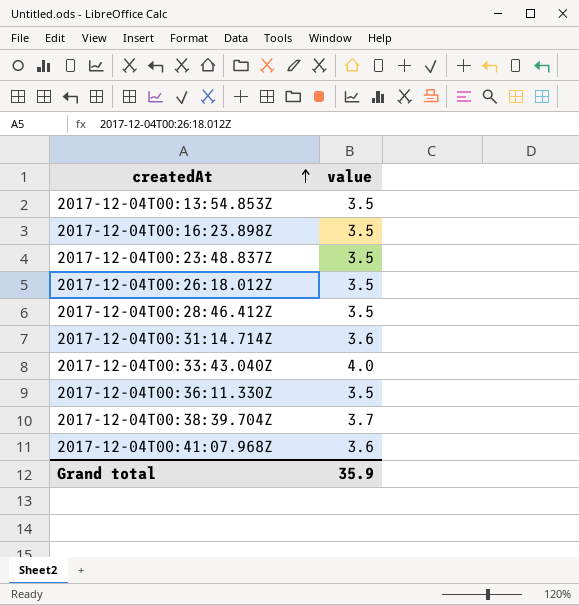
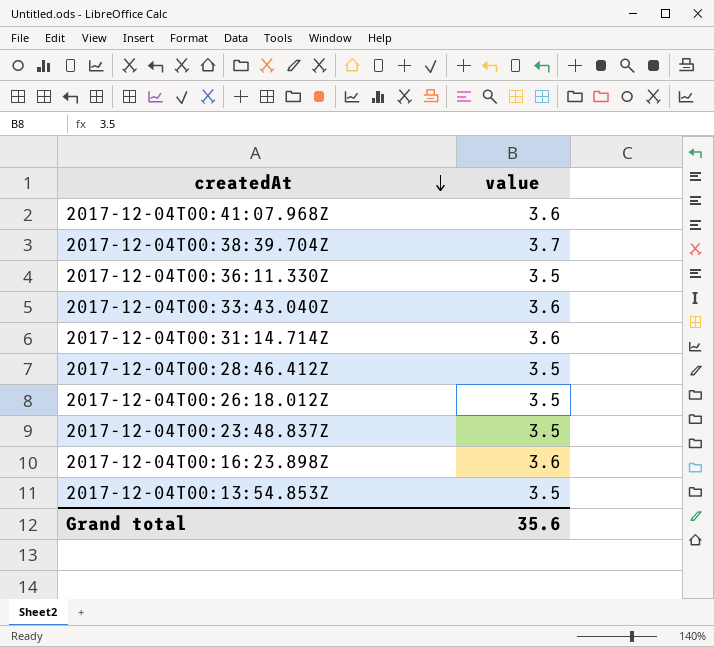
row order: createdAt ascending -> createdAt descending
2017-12-04T00:33:43.040Z | value: 4.0 -> 3.6
2017-12-04T00:16:23.898Z | value: 3.5 -> 3.6
Grand total | value: 35.9 -> 35.6

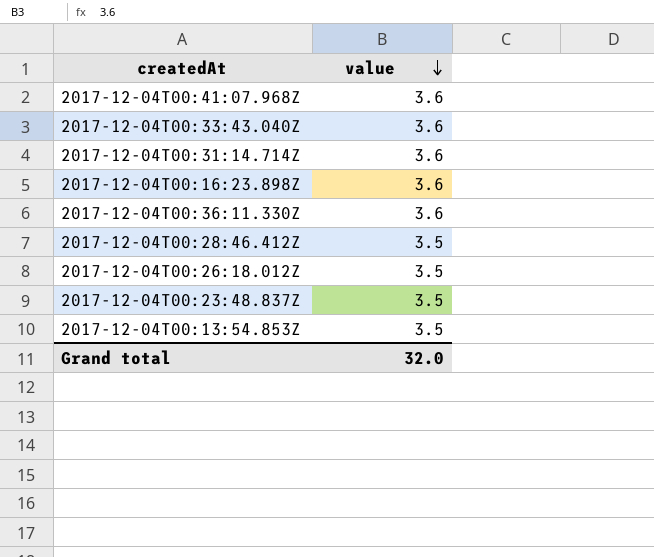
row order: createdAt descending -> value descending
row 2017-12-04T00:38:39.704Z: 3.7 -> none
2017-12-04T00:36:11.330Z | value: 3.5 -> 3.6
Grand total | value: 35.6 -> 32.0

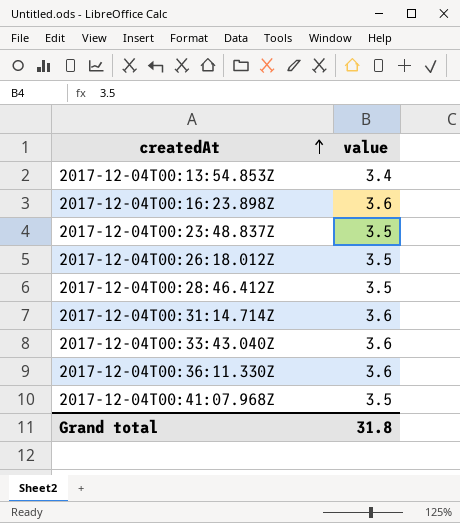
row order: value descending -> createdAt ascending
2017-12-04T00:13:54.853Z | value: 3.5 -> 3.4
2017-12-04T00:41:07.968Z | value: 3.6 -> 3.5
Grand total | value: 32.0 -> 31.8

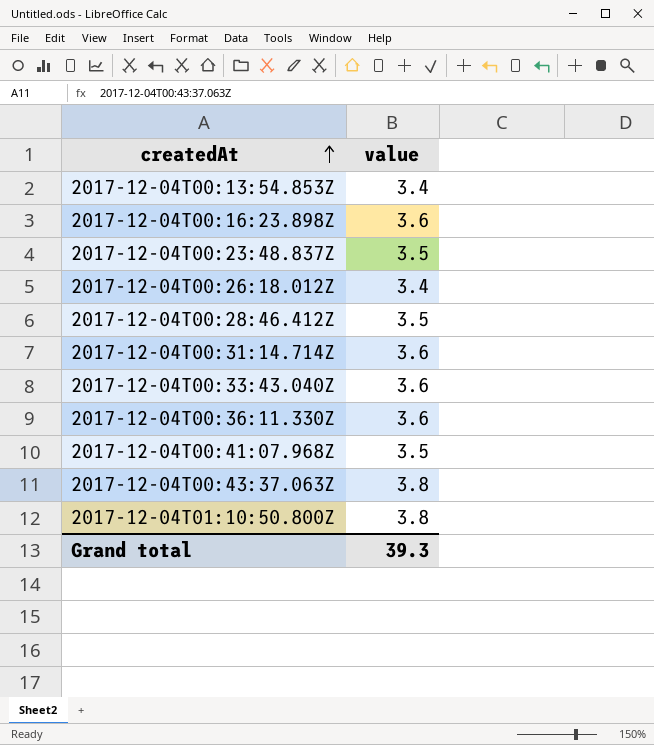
2017-12-04T00:26:18.012Z | value: 3.5 -> 3.4
row 2017-12-04T00:43:37.063Z: none -> 3.8
row 2017-12-04T01:10:50.800Z: none -> 3.8
Grand total | value: 31.8 -> 39.3

